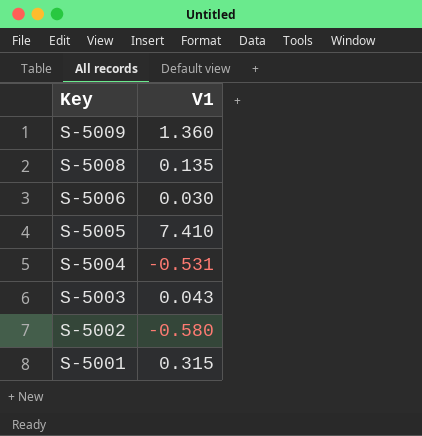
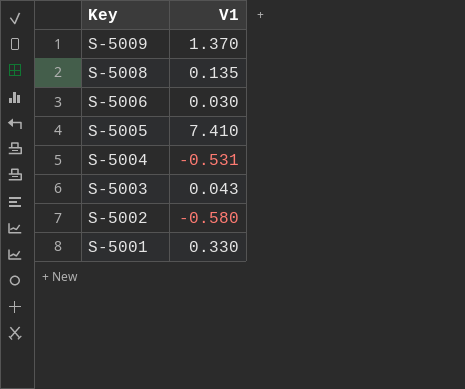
S-5009 | V1: 1.360 -> 1.370
S-5001 | V1: 0.315 -> 0.330

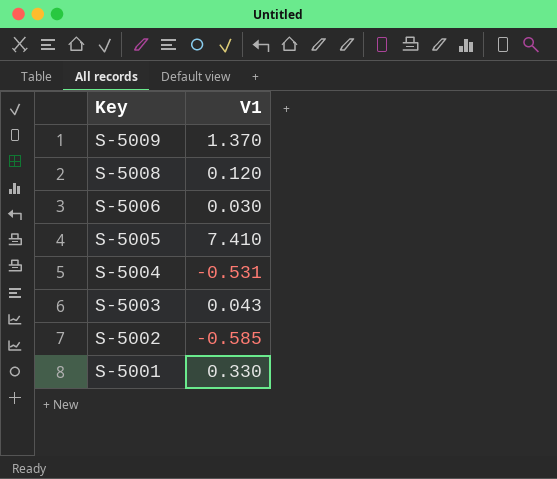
S-5008 | V1: 0.135 -> 0.120
S-5002 | V1: -0.580 -> -0.585

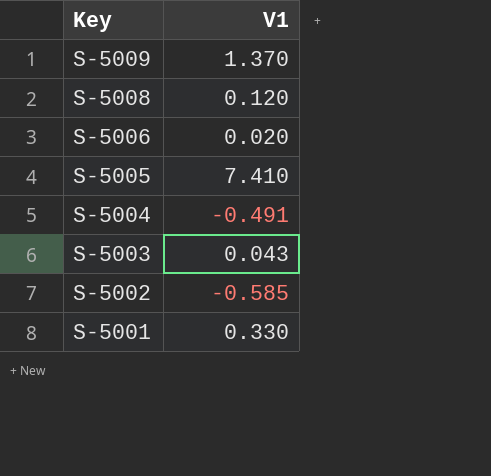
S-5006 | V1: 0.030 -> 0.020
S-5004 | V1: -0.531 -> -0.491

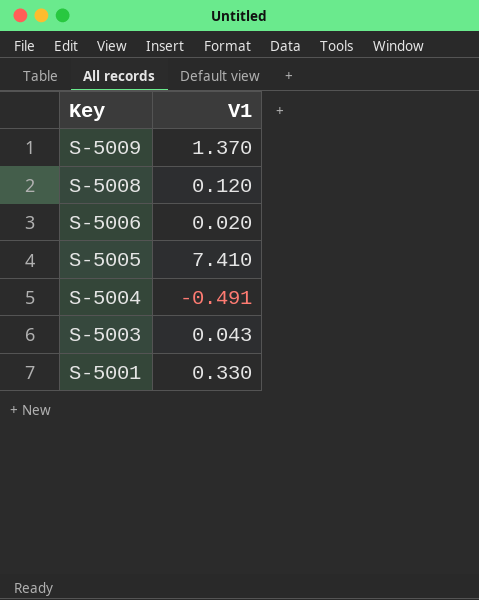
row S-5002: -0.585 -> none

